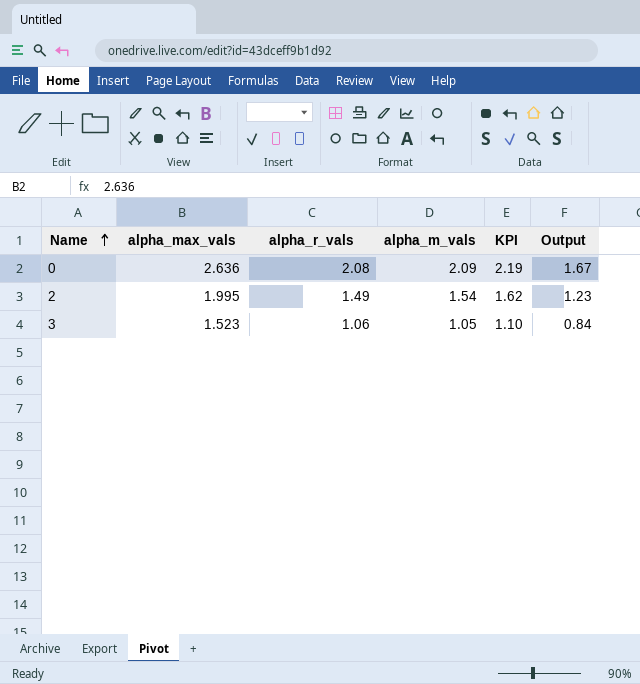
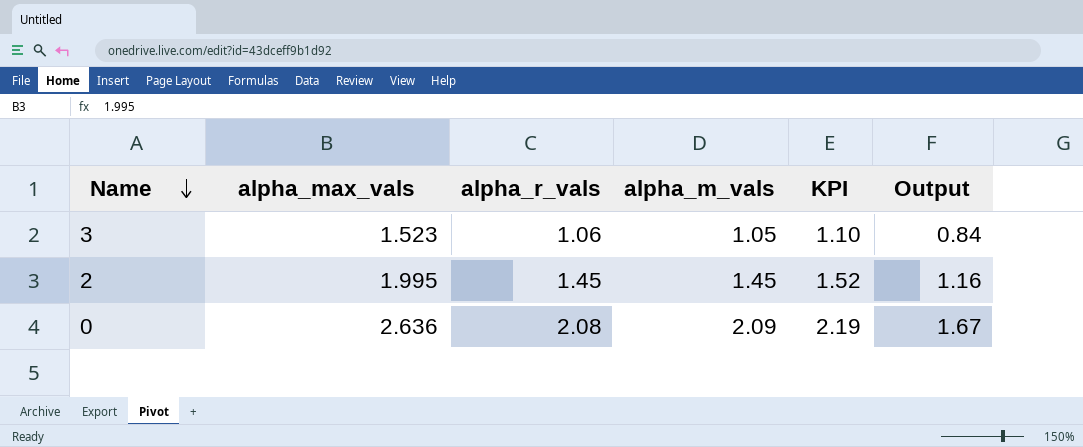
row order: Name ascending -> Name descending
2 | alpha_r_vals: 1.49 -> 1.45
2 | alpha_m_vals: 1.54 -> 1.45
2 | KPI: 1.62 -> 1.52
2 | Output: 1.23 -> 1.16

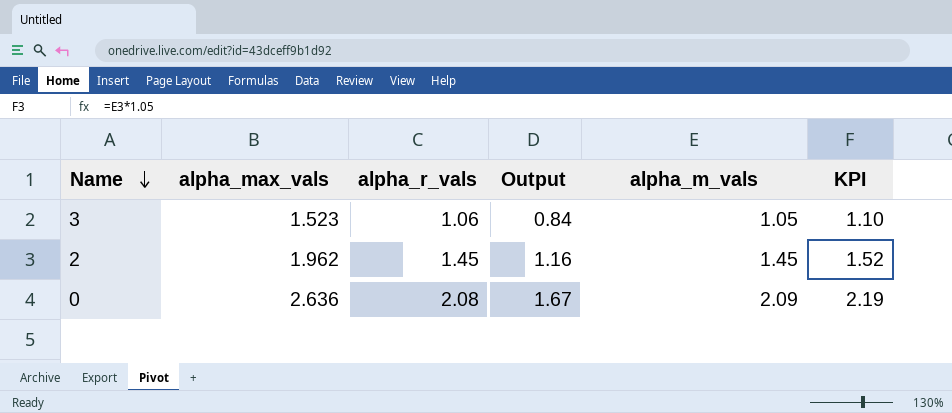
column Output | position: 6 -> 4
2 | alpha_max_vals: 1.995 -> 1.962

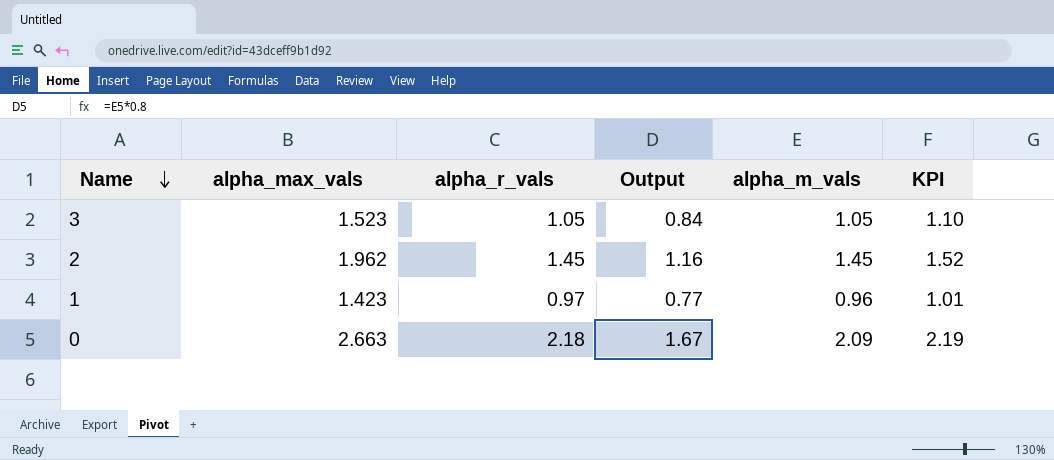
3 | alpha_r_vals: 1.06 -> 1.05
row 1: none -> 1.423 | 0.97 | 0.77 | 0.96 | 1.01
0 | alpha_max_vals: 2.636 -> 2.663
0 | alpha_r_vals: 2.08 -> 2.18

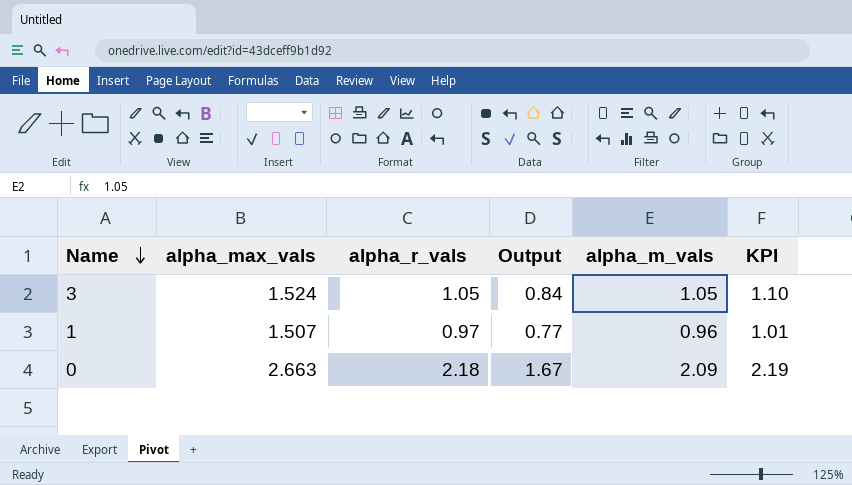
row 2: 1.962 | 1.45 | 1.16 | 1.45 | 1.52 -> none
3 | alpha_max_vals: 1.523 -> 1.524
1 | alpha_max_vals: 1.423 -> 1.507

